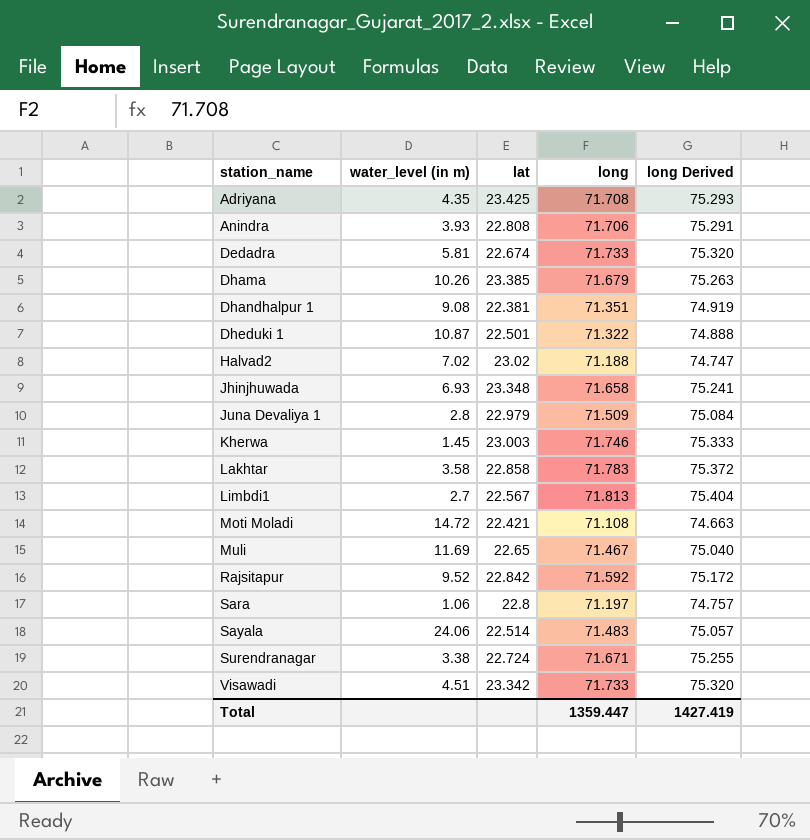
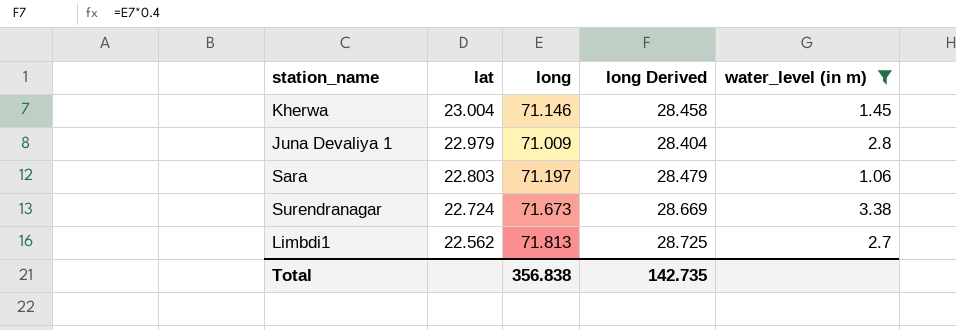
filter: none -> water_level (in m) <= 3.38
row order: station_name ascending -> lat descending
column long Derived | formula: [long] * 1.05 -> [long] * 0.4
column water_level (in m) | position: 2 -> 5
Kherwa | lat: 23.003 -> 23.004
Kherwa | long: 71.746 -> 71.146
Juna Devaliya 1 | long: 71.509 -> 71.009
Sara | lat: 22.8 -> 22.803
Surendranagar | long: 71.671 -> 71.673
Limbdi1 | lat: 22.567 -> 22.562
Total | long: 1359.447 -> 356.838
Total | long Derived: 1427.419 -> 142.735

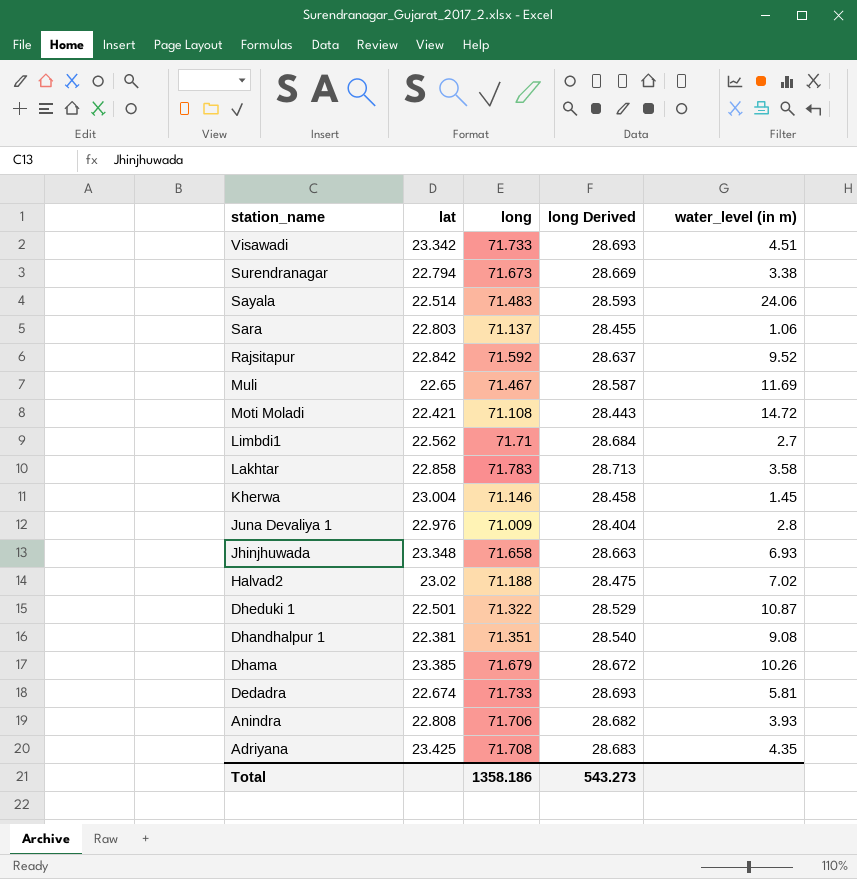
filter: water_level (in m) <= 3.38 -> none
row order: lat descending -> station_name descending
Surendranagar | lat: 22.724 -> 22.794
Sara | long: 71.197 -> 71.137
Sara | long Derived: 28.479 -> 28.455
Limbdi1 | long: 71.813 -> 71.71
Limbdi1 | long Derived: 28.725 -> 28.684
Juna Devaliya 1 | lat: 22.979 -> 22.976
Total | long: 356.838 -> 1358.186
Total | long Derived: 142.735 -> 543.273

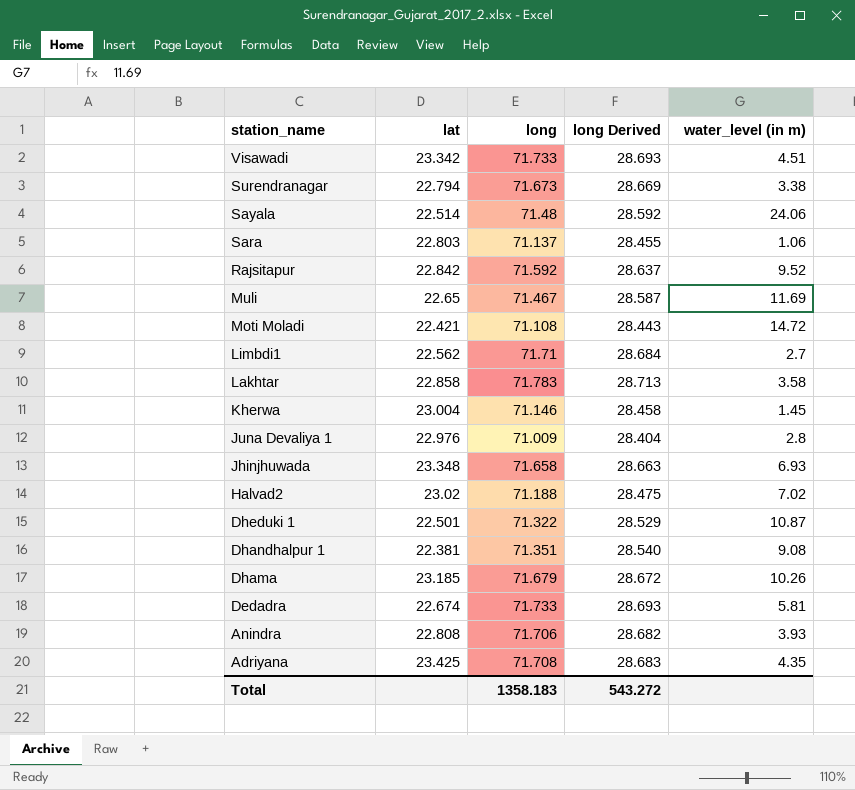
Sayala | long: 71.483 -> 71.48
Sayala | long Derived: 28.593 -> 28.592
Dhama | lat: 23.385 -> 23.185
Total | long: 1358.186 -> 1358.183
Total | long Derived: 543.273 -> 543.272

